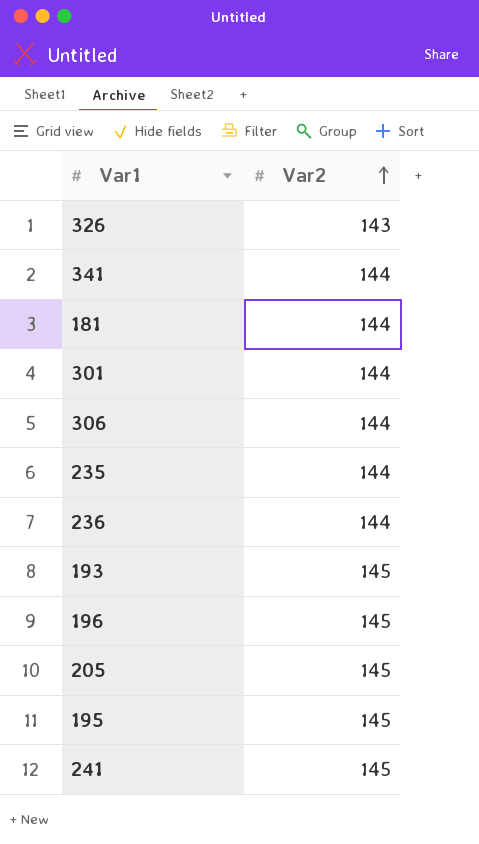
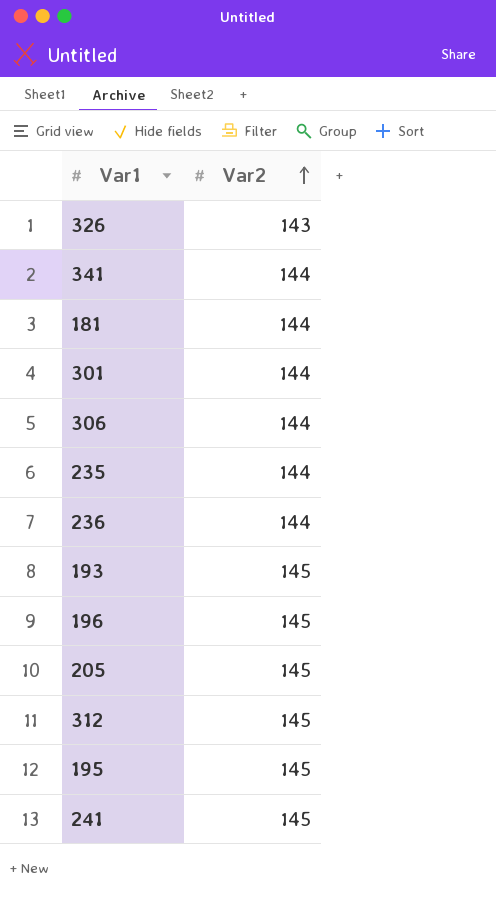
row 312: none -> 145

